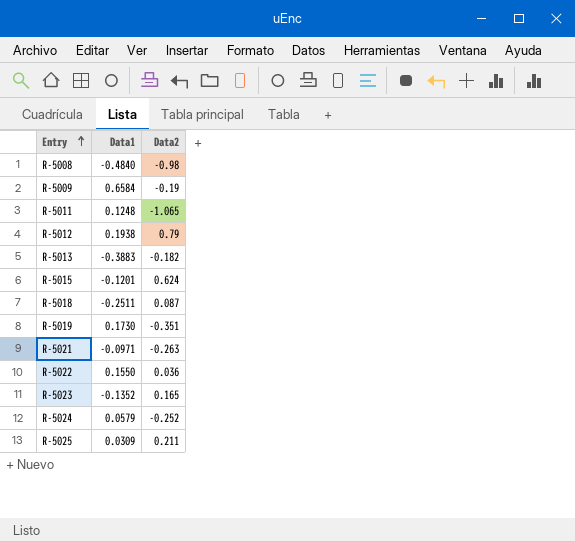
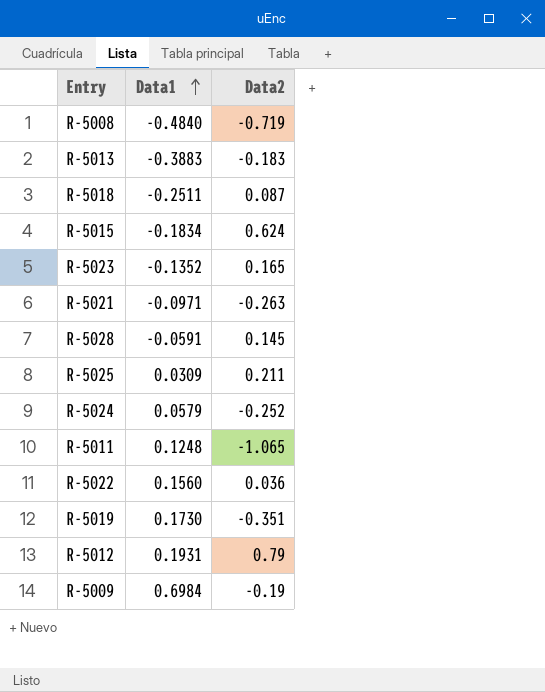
row order: Entry ascending -> Data1 ascending
R-5008 | Data2: -0.98 -> -0.719
R-5013 | Data2: -0.182 -> -0.183
R-5015 | Data1: -0.1201 -> -0.1834
row R-5028: none -> -0.0591 | 0.145
R-5022 | Data1: 0.1550 -> 0.1560
R-5012 | Data1: 0.1938 -> 0.1931
R-5009 | Data1: 0.6584 -> 0.6984

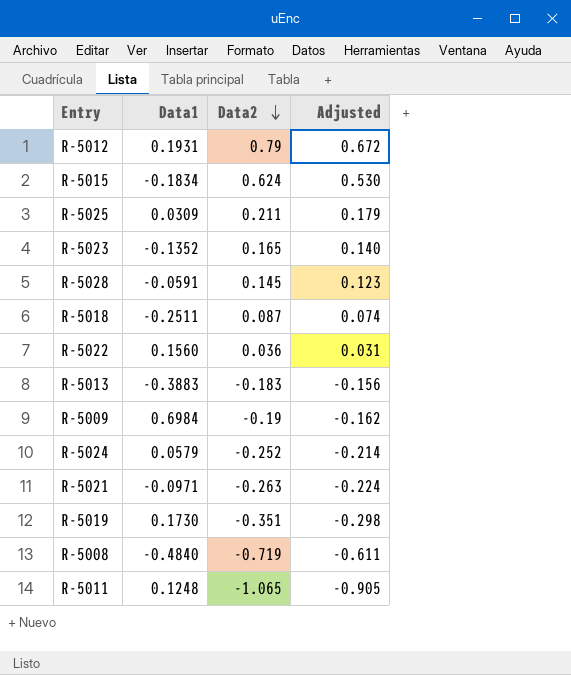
row order: Data1 ascending -> Data2 descending
column Adjusted | formula: none -> [Data2] * 0.85

